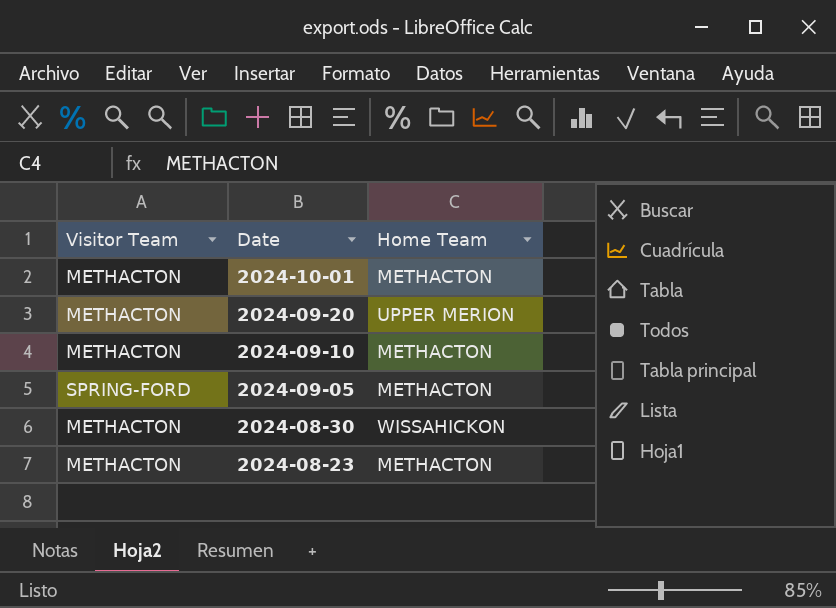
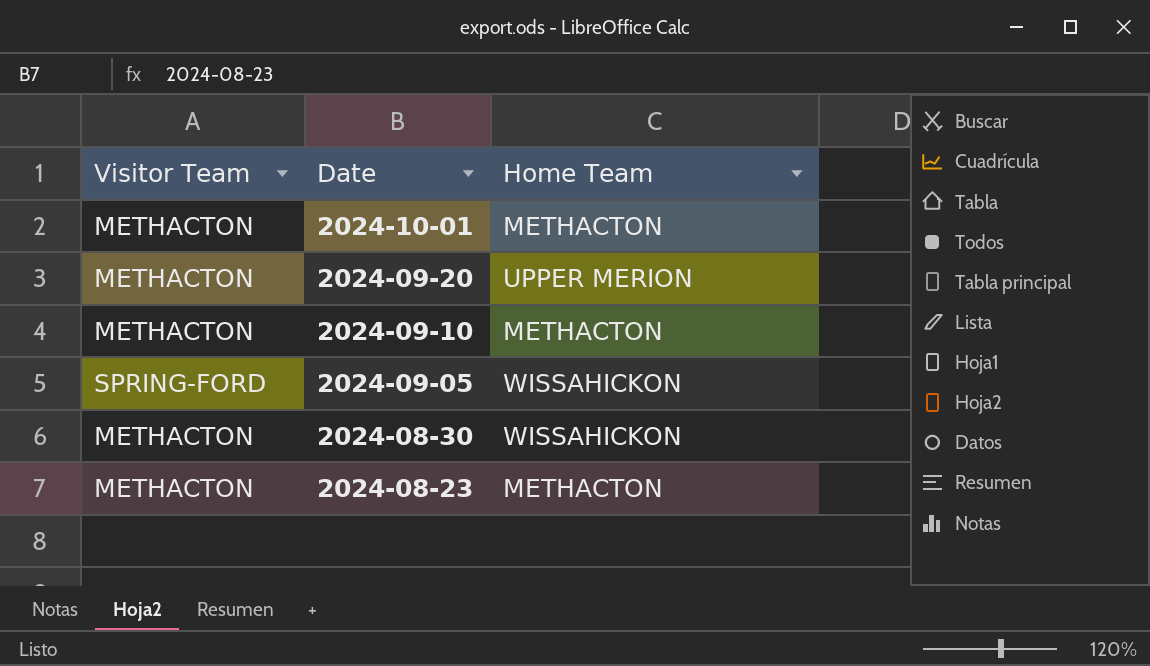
2024-09-05 | Home Team: METHACTON -> WISSAHICKON

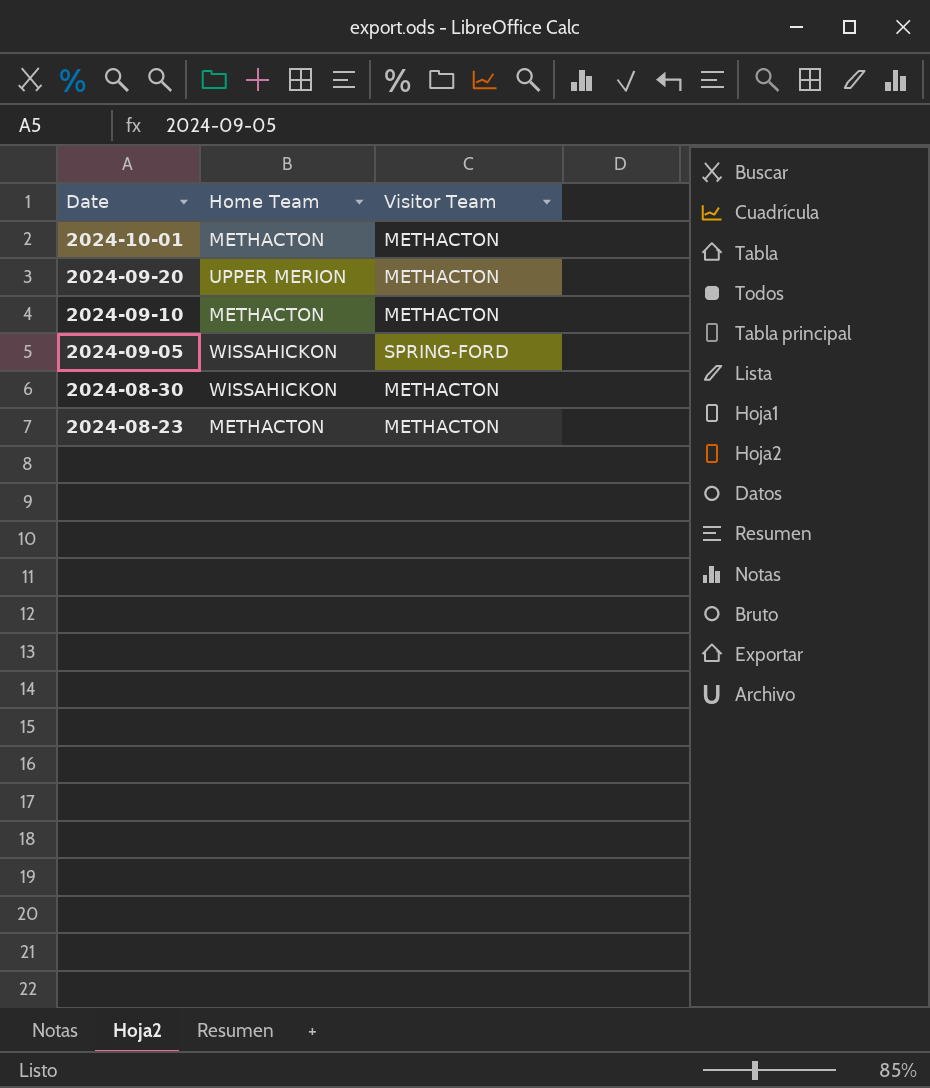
column Visitor Team | position: 1 -> 3

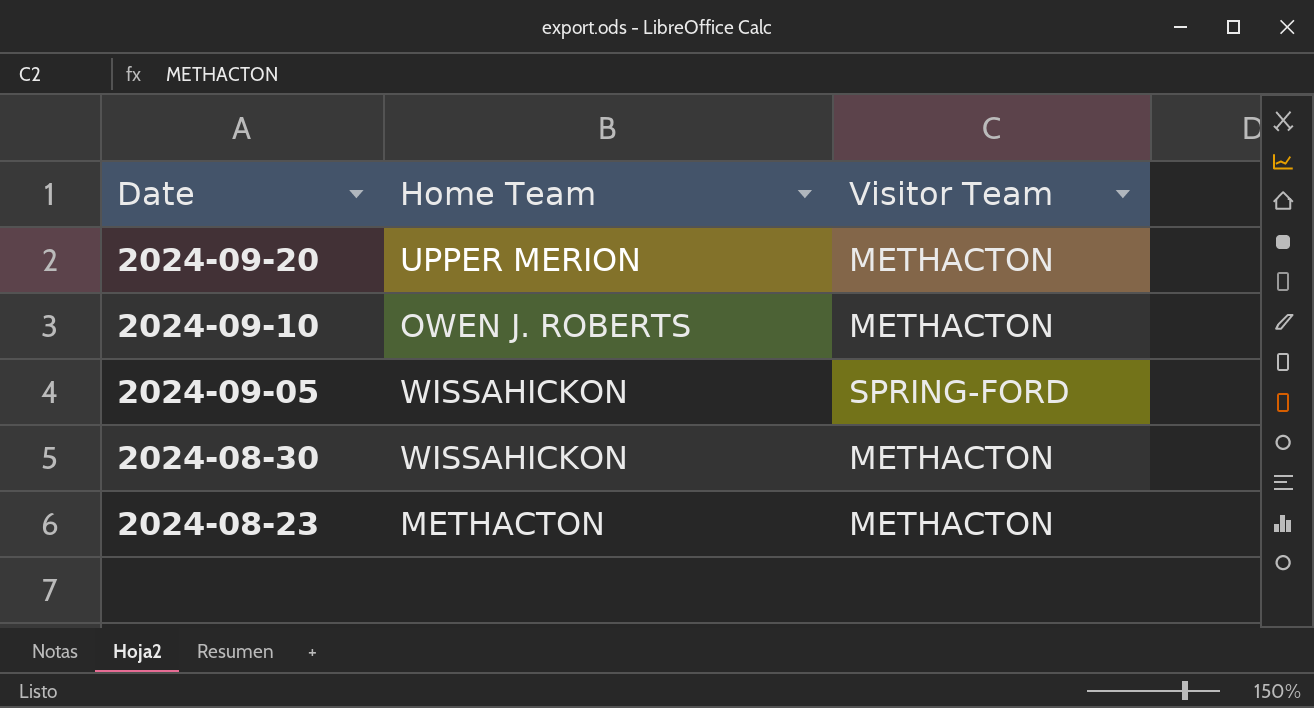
row 2024-10-01: METHACTON | METHACTON -> none
2024-09-10 | Home Team: METHACTON -> OWEN J. ROBERTS

